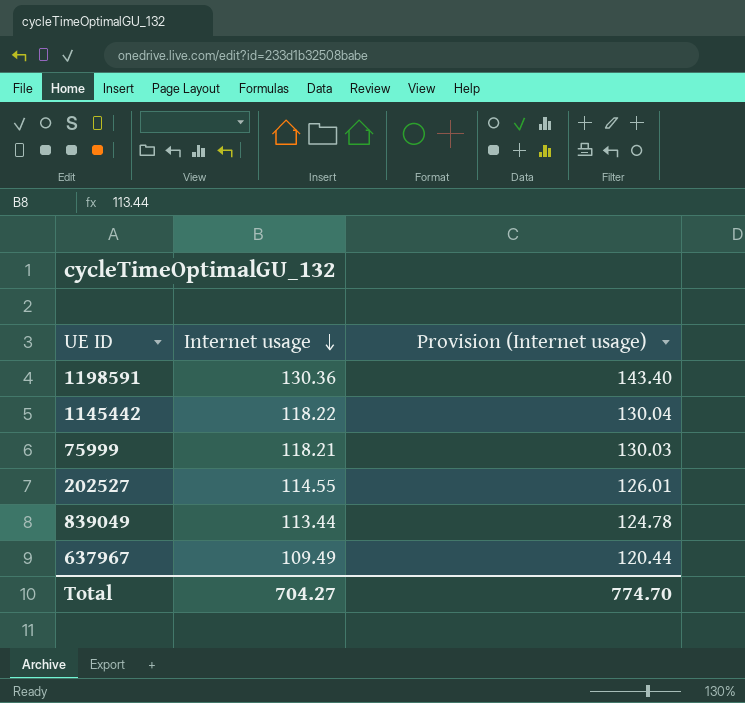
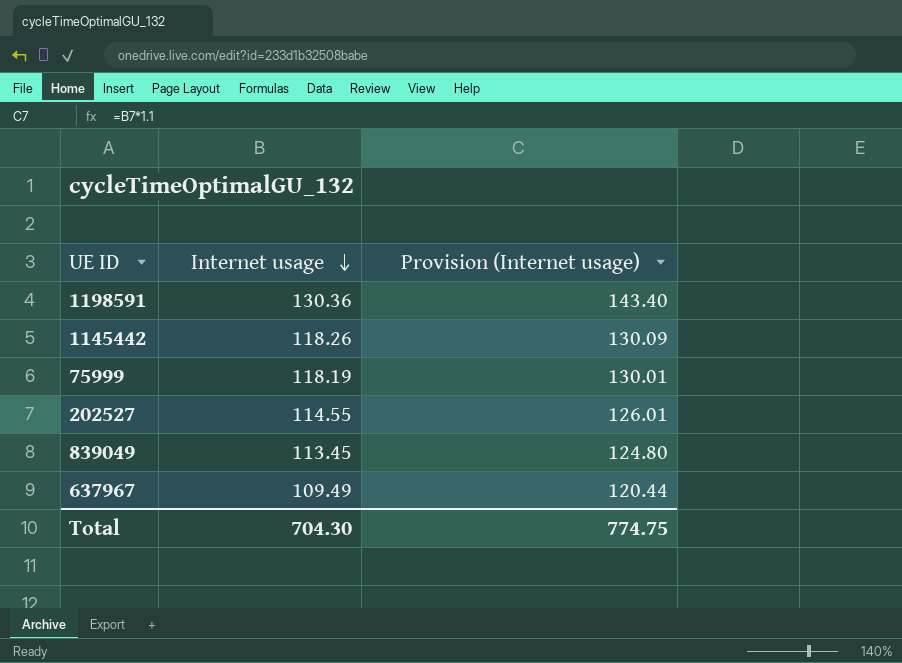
1145442 | Internet usage: 118.22 -> 118.26
1145442 | Provision (Internet usage): 130.04 -> 130.09
75999 | Internet usage: 118.21 -> 118.19
75999 | Provision (Internet usage): 130.03 -> 130.01
839049 | Internet usage: 113.44 -> 113.45
839049 | Provision (Internet usage): 124.78 -> 124.80
Total | Internet usage: 704.27 -> 704.30
Total | Provision (Internet usage): 774.70 -> 774.75

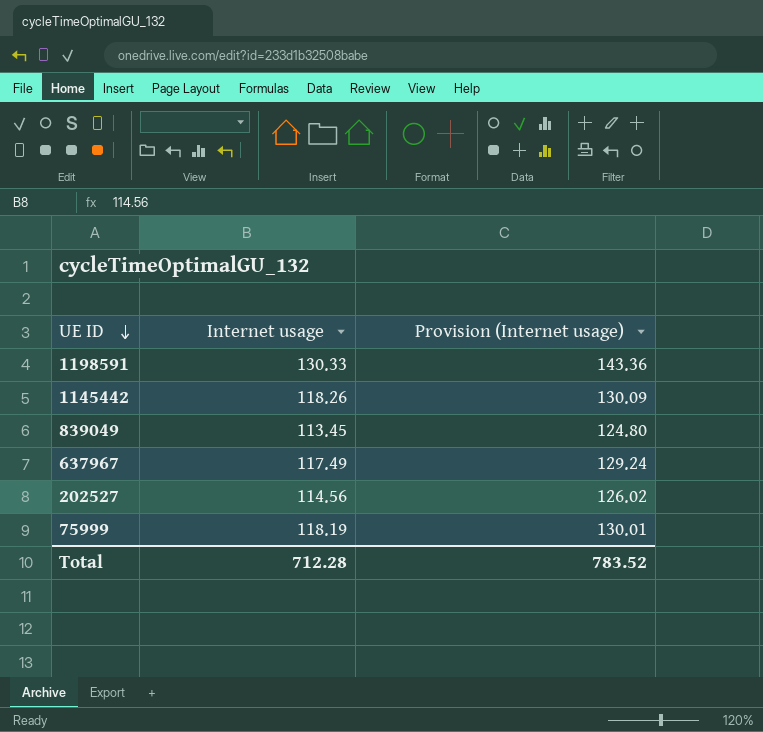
row order: Internet usage descending -> UE ID descending
1198591 | Internet usage: 130.36 -> 130.33
1198591 | Provision (Internet usage): 143.40 -> 143.36
637967 | Internet usage: 109.49 -> 117.49
637967 | Provision (Internet usage): 120.44 -> 129.24
202527 | Internet usage: 114.55 -> 114.56
202527 | Provision (Internet usage): 126.01 -> 126.02
Total | Internet usage: 704.30 -> 712.28
Total | Provision (Internet usage): 774.75 -> 783.52

